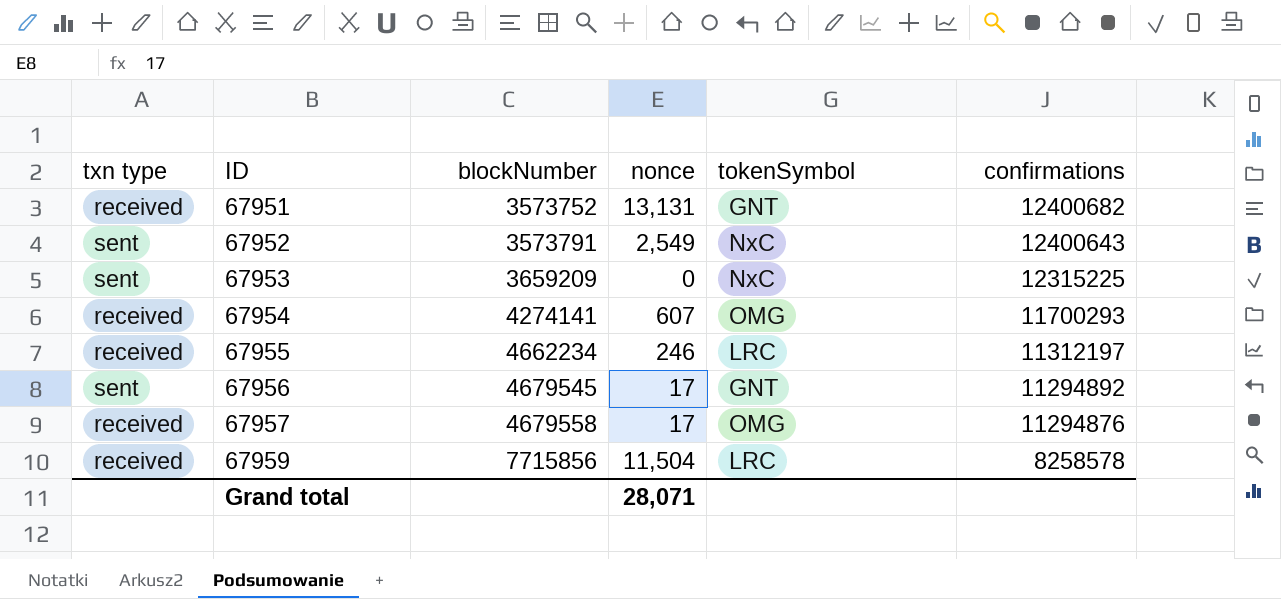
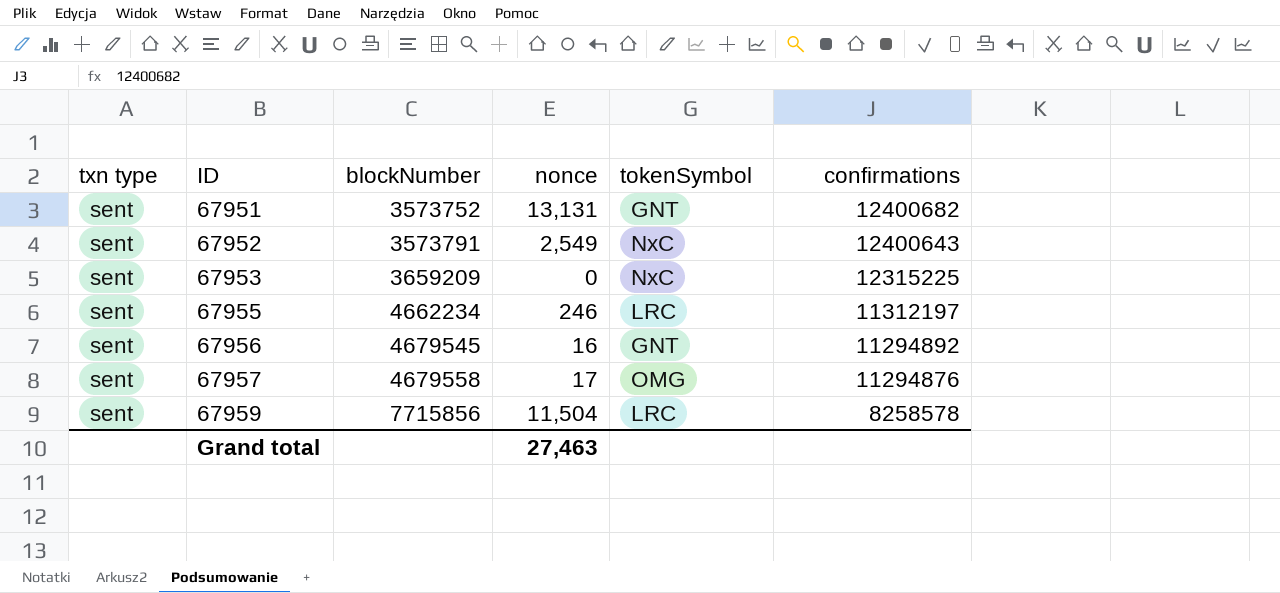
row 67954: received | 4274141 | 607 | OMG | 11700293 -> none
67951 | txn type: received -> sent
67955 | txn type: received -> sent
67956 | nonce: 17 -> 16
67957 | txn type: received -> sent
67959 | txn type: received -> sent
Grand total | nonce: 28,071 -> 27,463

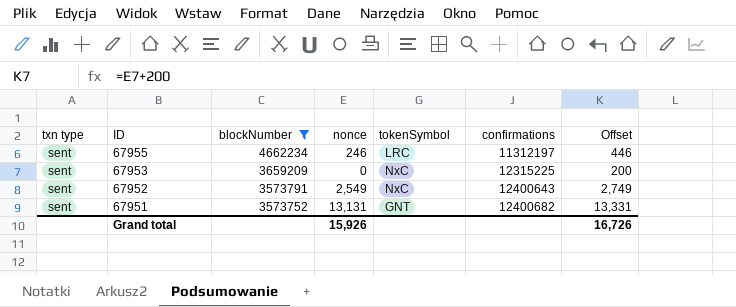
filter: none -> blockNumber <= 4662234
row order: ID ascending -> ID descending
column Offset | formula: none -> [nonce] + 200
Grand total | nonce: 27,463 -> 15,926

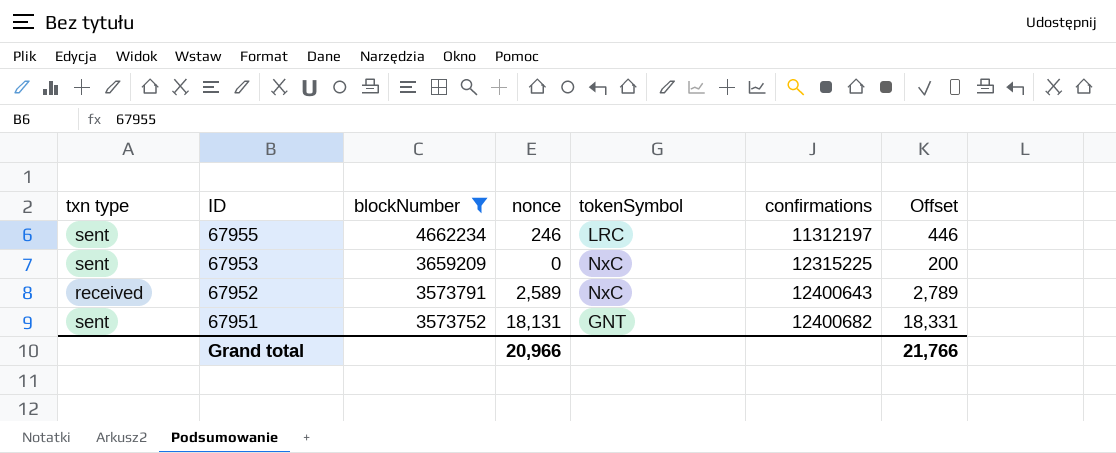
67952 | txn type: sent -> received
67952 | nonce: 2,549 -> 2,589
67952 | Offset: 2,749 -> 2,789
67951 | nonce: 13,131 -> 18,131
67951 | Offset: 13,331 -> 18,331
Grand total | nonce: 15,926 -> 20,966
Grand total | Offset: 16,726 -> 21,766

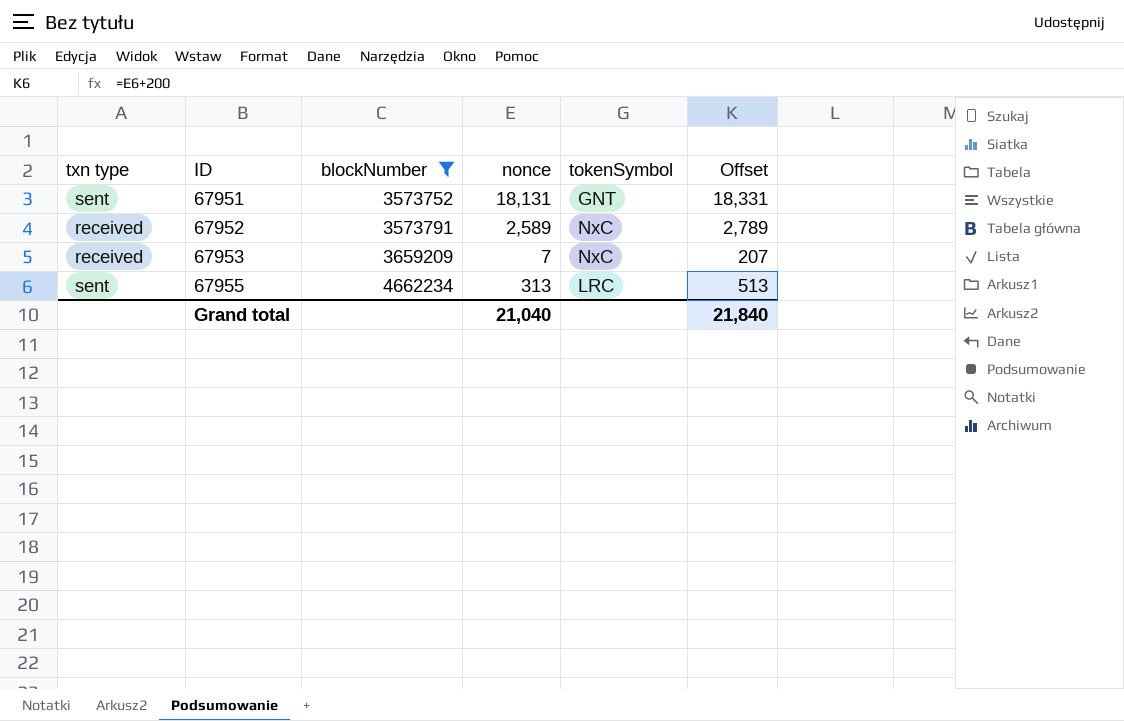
row order: ID descending -> ID ascending
column confirmations | position: 6 -> none
67953 | txn type: sent -> received
67953 | nonce: 0 -> 7
67953 | Offset: 200 -> 207
67955 | nonce: 246 -> 313
67955 | Offset: 446 -> 513
Grand total | nonce: 20,966 -> 21,040
Grand total | Offset: 21,766 -> 21,840

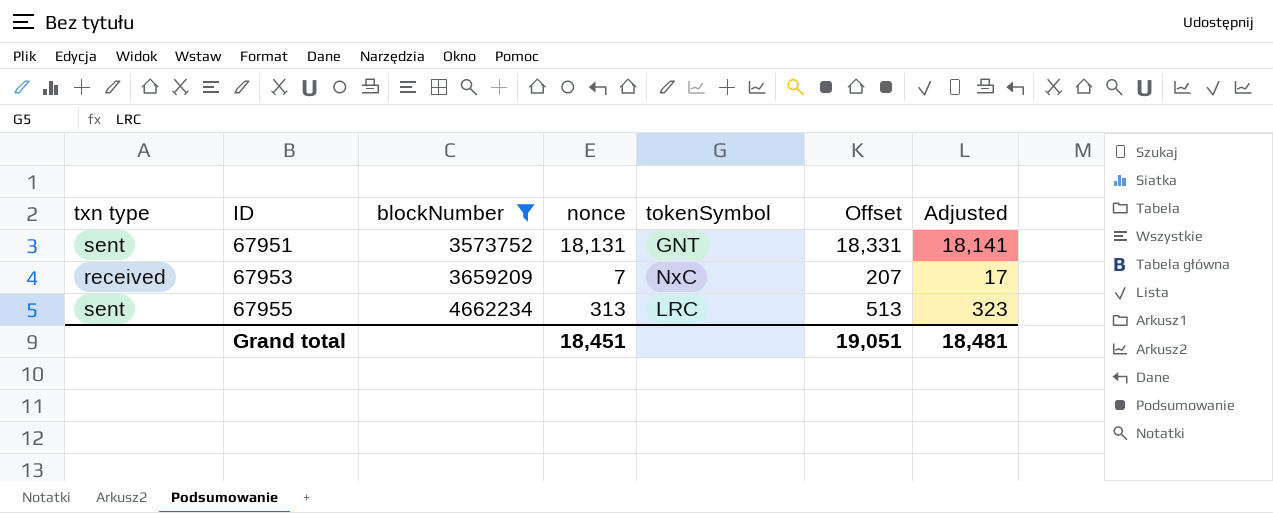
column Adjusted | formula: none -> [nonce] + 10
row 67952: received | 3573791 | 2,589 | NxC | 2,789 -> none
Grand total | nonce: 21,040 -> 18,451
Grand total | Offset: 21,840 -> 19,051

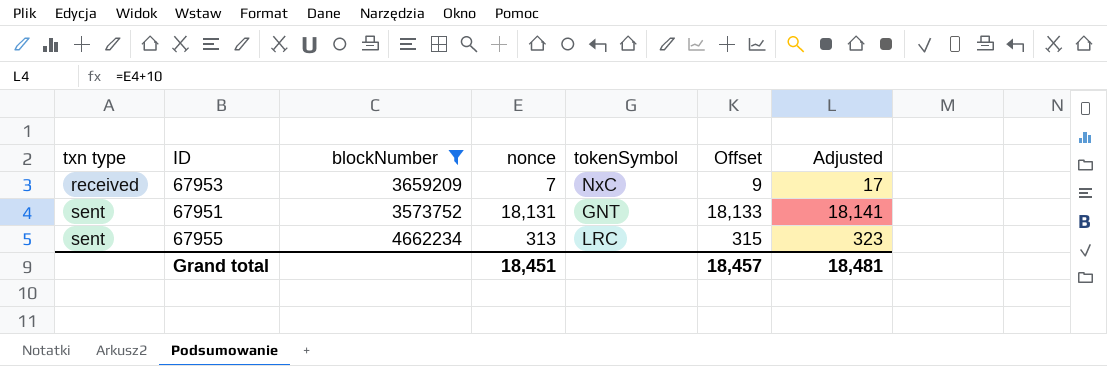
row order: ID ascending -> txn type ascending
column Offset | formula: [nonce] + 200 -> [nonce] + 2
Grand total | Offset: 19,051 -> 18,457

